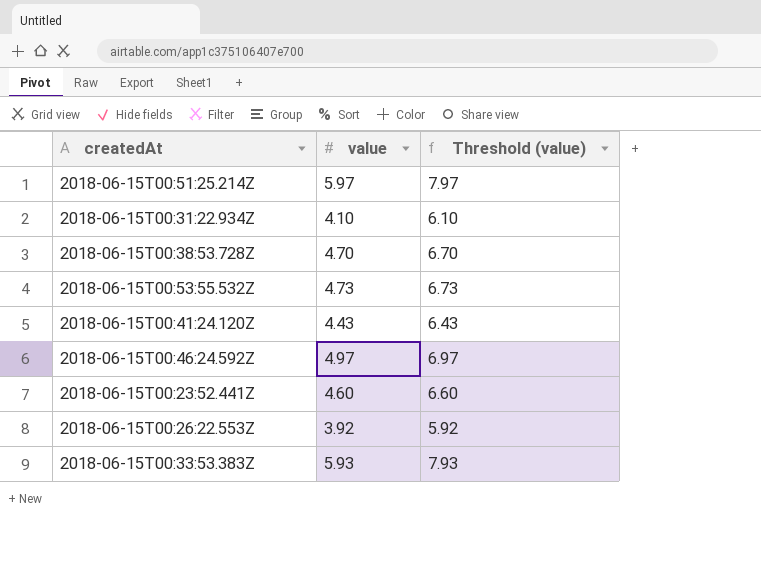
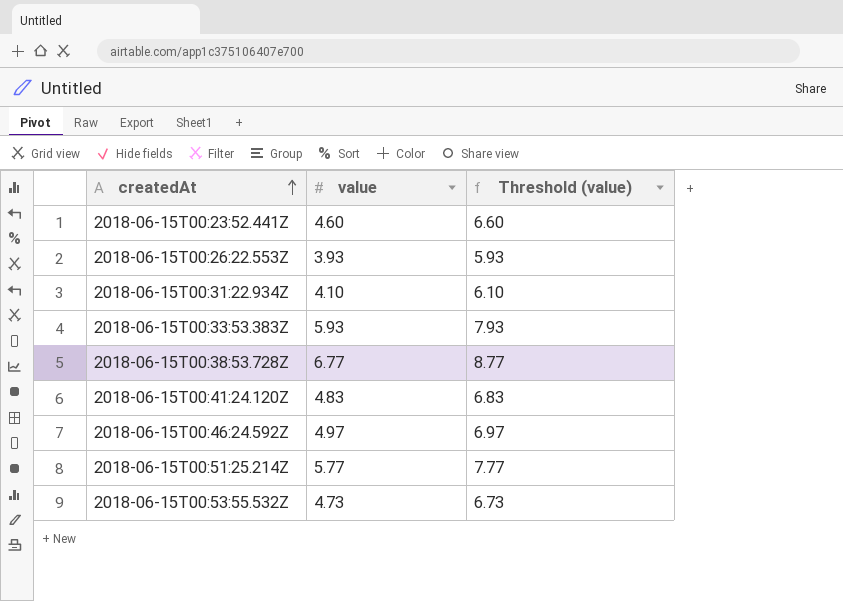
row order: none -> createdAt ascending
2018-06-15T00:26:22.553Z | value: 3.92 -> 3.93
2018-06-15T00:26:22.553Z | Threshold (value): 5.92 -> 5.93
2018-06-15T00:38:53.728Z | value: 4.70 -> 6.77
2018-06-15T00:38:53.728Z | Threshold (value): 6.70 -> 8.77
2018-06-15T00:41:24.120Z | value: 4.43 -> 4.83
2018-06-15T00:41:24.120Z | Threshold (value): 6.43 -> 6.83
2018-06-15T00:51:25.214Z | value: 5.97 -> 5.77
2018-06-15T00:51:25.214Z | Threshold (value): 7.97 -> 7.77

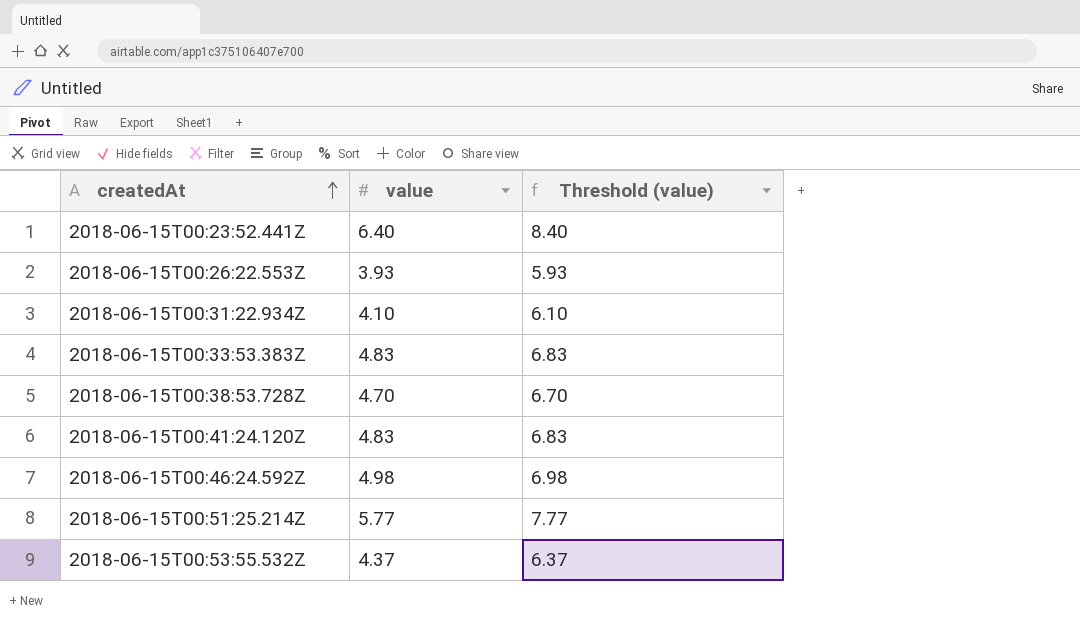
2018-06-15T00:23:52.441Z | value: 4.60 -> 6.40
2018-06-15T00:23:52.441Z | Threshold (value): 6.60 -> 8.40
2018-06-15T00:33:53.383Z | value: 5.93 -> 4.83
2018-06-15T00:33:53.383Z | Threshold (value): 7.93 -> 6.83
2018-06-15T00:38:53.728Z | value: 6.77 -> 4.70
2018-06-15T00:38:53.728Z | Threshold (value): 8.77 -> 6.70
2018-06-15T00:46:24.592Z | value: 4.97 -> 4.98
2018-06-15T00:46:24.592Z | Threshold (value): 6.97 -> 6.98
2018-06-15T00:53:55.532Z | value: 4.73 -> 4.37
2018-06-15T00:53:55.532Z | Threshold (value): 6.73 -> 6.37

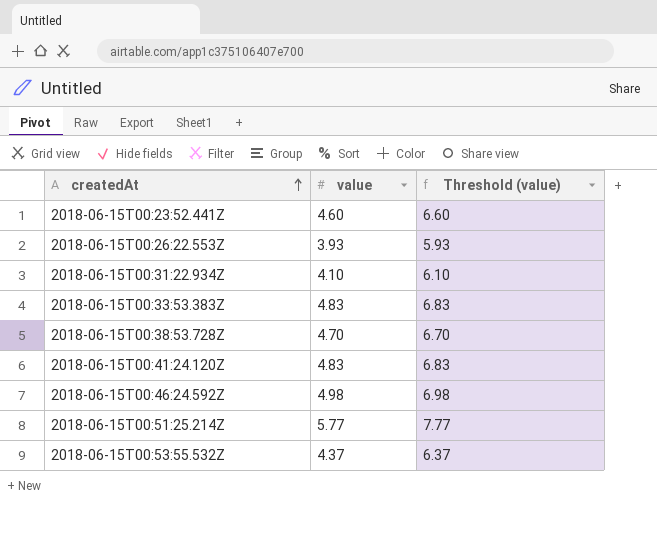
2018-06-15T00:23:52.441Z | value: 6.40 -> 4.60
2018-06-15T00:23:52.441Z | Threshold (value): 8.40 -> 6.60

